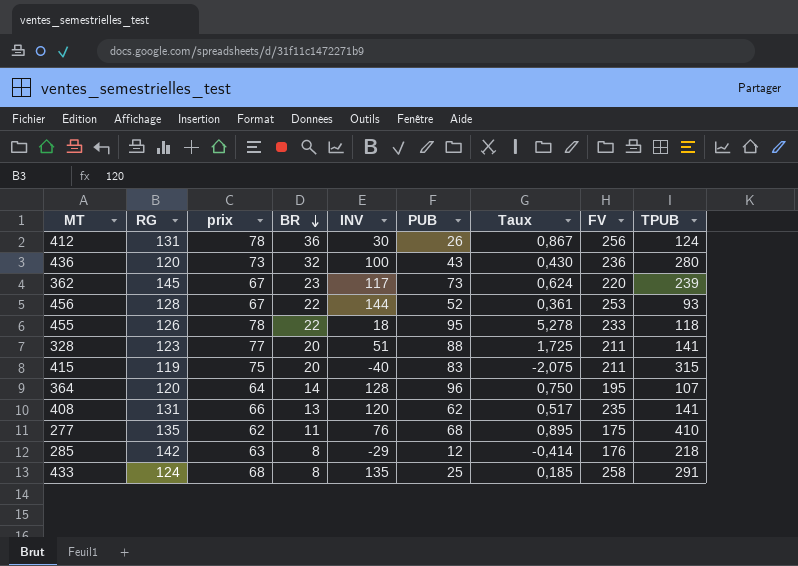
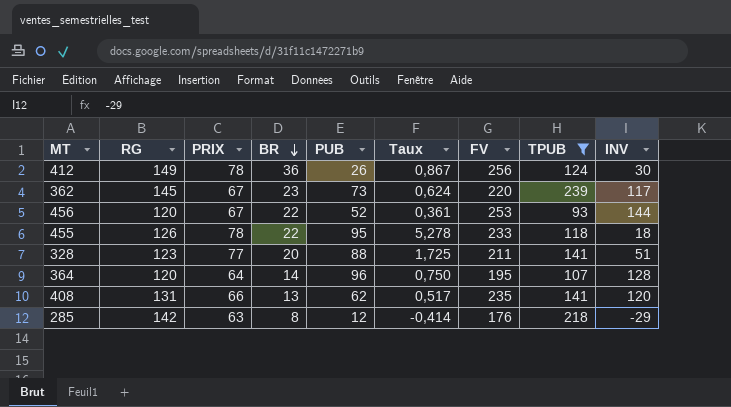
filter: none -> TPUB <= 239
column name: prix -> PRIX
column INV | position: 5 -> 9
412 | RG: 131 -> 149
456 | RG: 128 -> 120

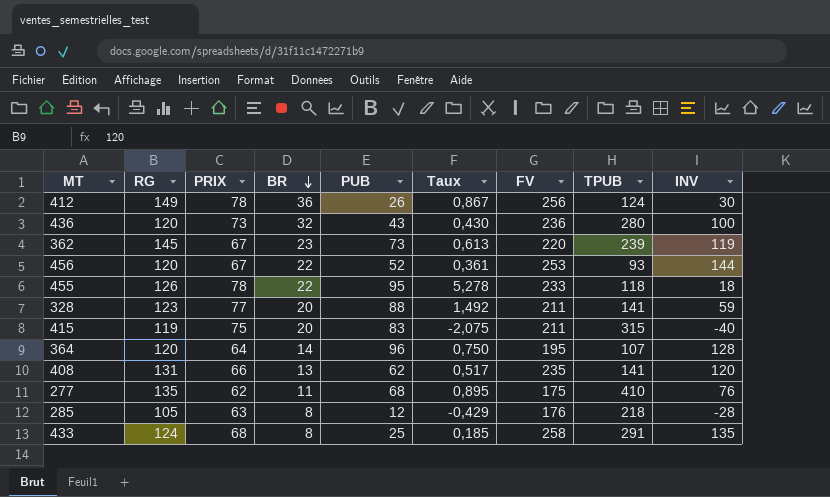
filter: TPUB <= 239 -> none
362 | Taux: 0,624 -> 0,613
362 | INV: 117 -> 119
328 | Taux: 1,725 -> 1,492
328 | INV: 51 -> 59
285 | RG: 142 -> 105
285 | Taux: -0,414 -> -0,429
285 | INV: -29 -> -28

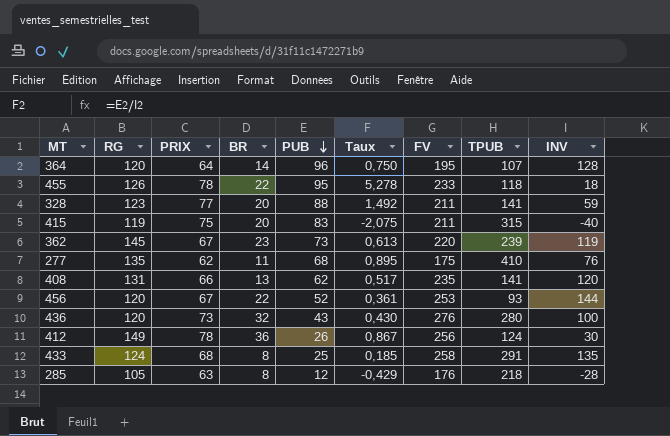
row order: BR descending -> PUB descending
436 | FV: 236 -> 276

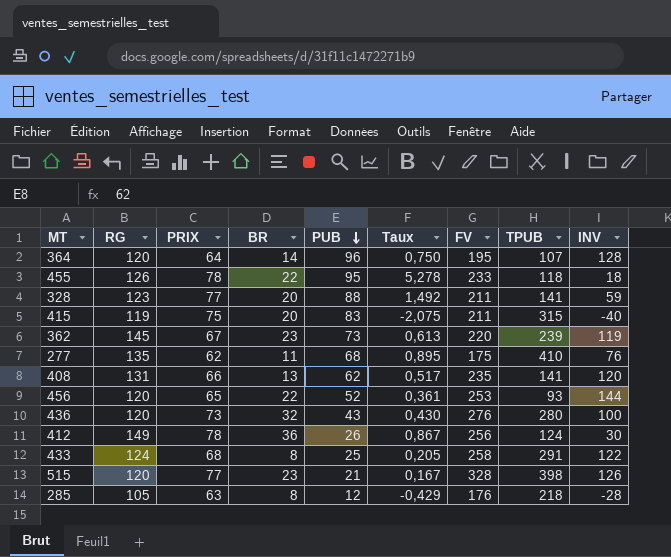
456 | PRIX: 67 -> 65
433 | Taux: 0,185 -> 0,205
433 | INV: 135 -> 122
row 515: none -> 120 | 77 | 23 | 21 | 0,167 | 328 | 398 | 126

